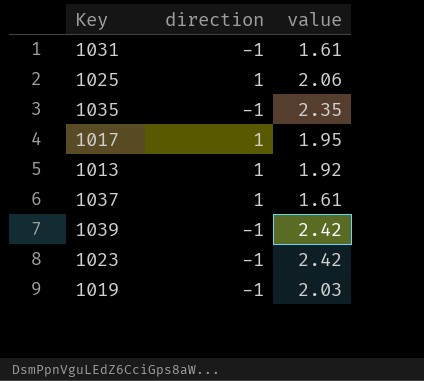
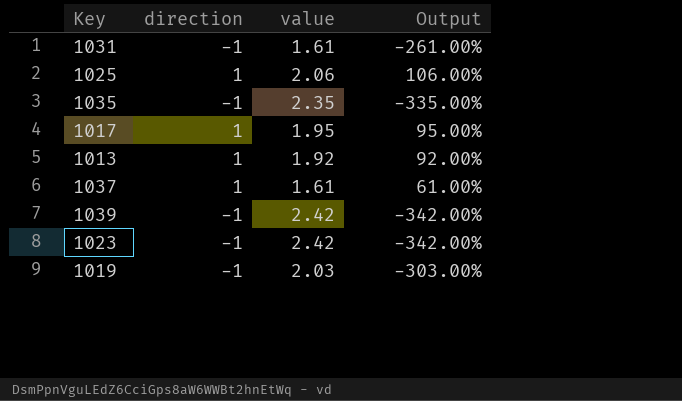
column Output | formula: none -> ([value] - [direction]) / [direction]

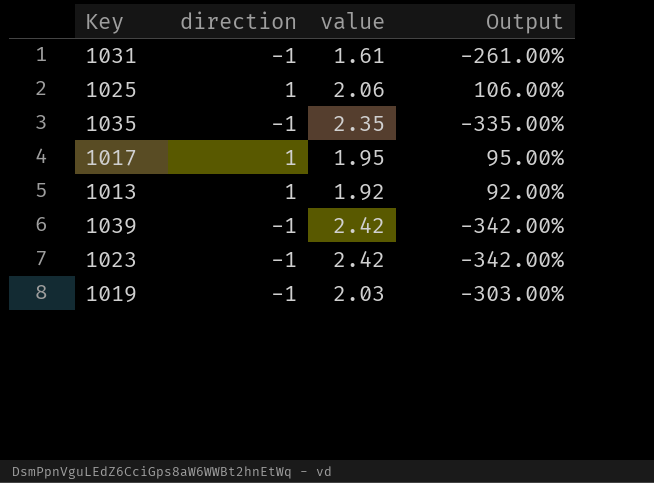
row 1037: 1 | 1.61 | 61.00% -> none

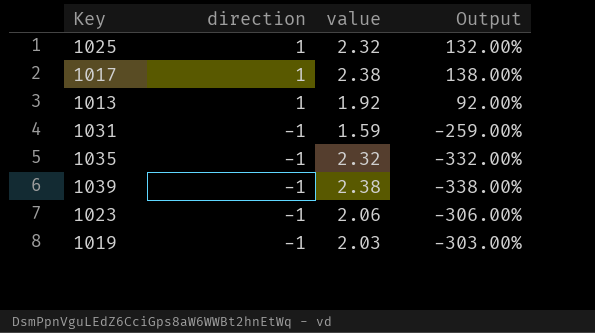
row order: none -> direction descending
1025 | value: 2.06 -> 2.32
1025 | Output: 106.00% -> 132.00%
1017 | value: 1.95 -> 2.38
1017 | Output: 95.00% -> 138.00%
1031 | value: 1.61 -> 1.59
1031 | Output: -261.00% -> -259.00%
1035 | value: 2.35 -> 2.32
1035 | Output: -335.00% -> -332.00%
1039 | value: 2.42 -> 2.38
1039 | Output: -342.00% -> -338.00%
1023 | value: 2.42 -> 2.06
1023 | Output: -342.00% -> -306.00%

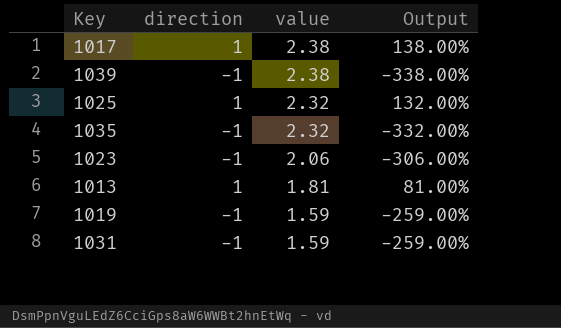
row order: direction descending -> value descending
1013 | value: 1.92 -> 1.81
1013 | Output: 92.00% -> 81.00%
1019 | value: 2.03 -> 1.59
1019 | Output: -303.00% -> -259.00%

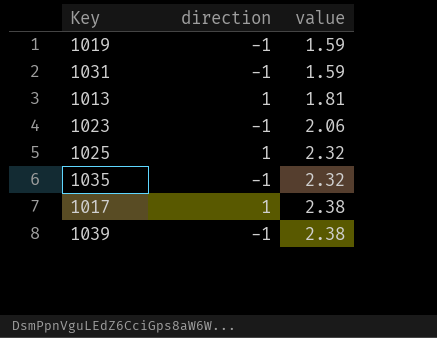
row order: value descending -> value ascending
column Output | formula: ([value] - [direction]) / [direction] -> none

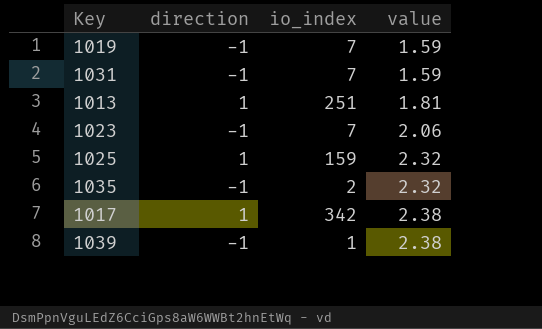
column io_index | position: none -> 3

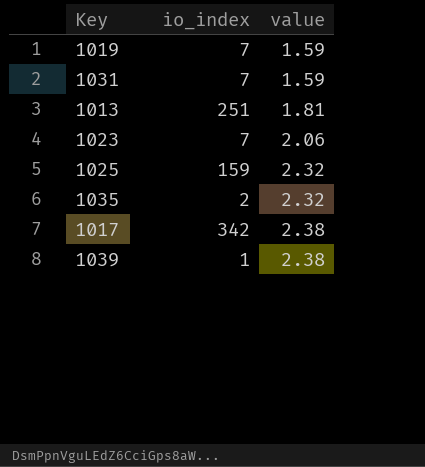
column direction | position: 2 -> none

